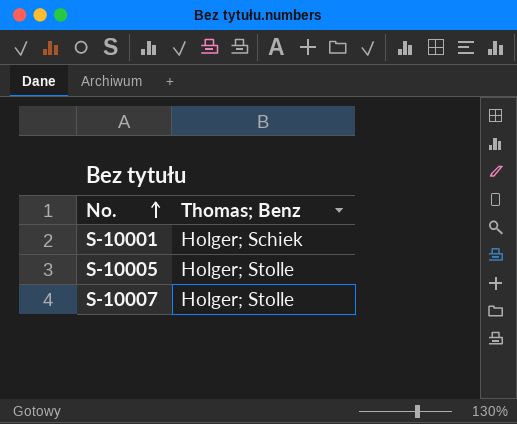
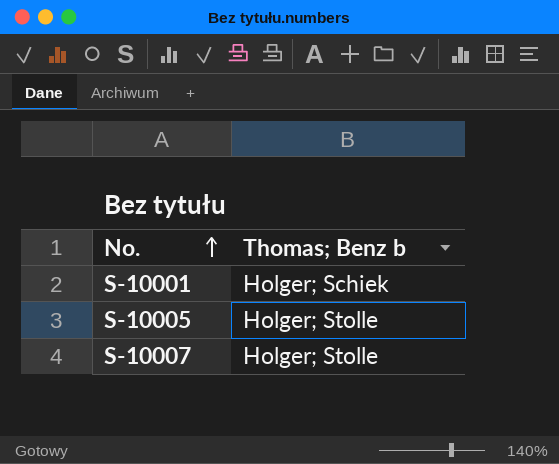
column name: Thomas; Benz -> Thomas; Benz b

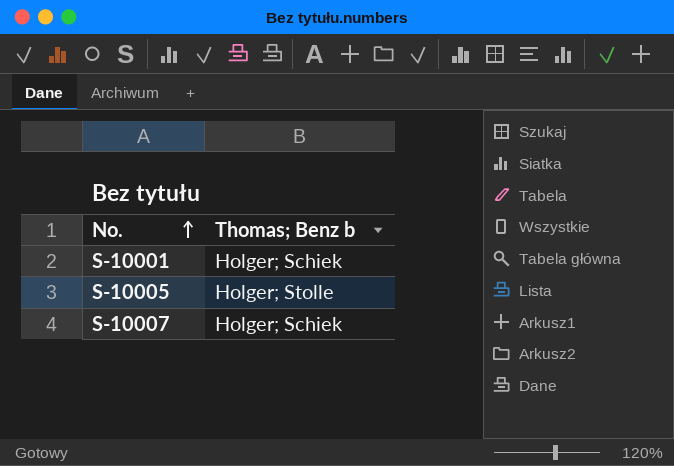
S-10007 | Thomas; Benz b: Holger; Stolle -> Holger; Schiek

